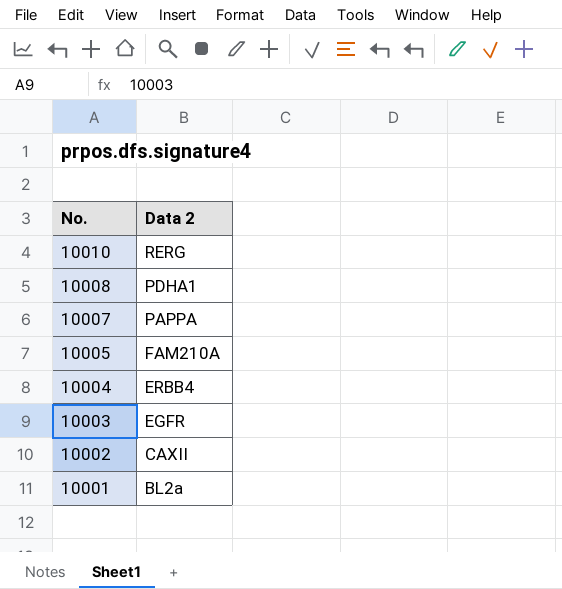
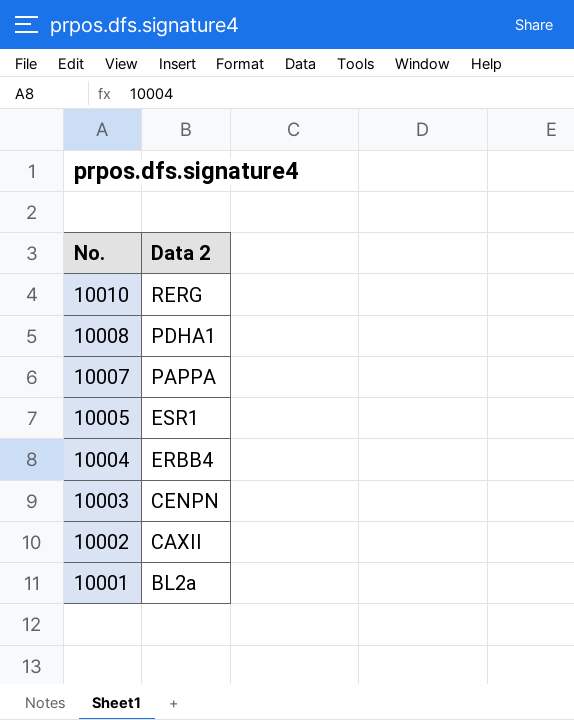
10005 | Data 2: FAM210A -> ESR1
10003 | Data 2: EGFR -> CENPN

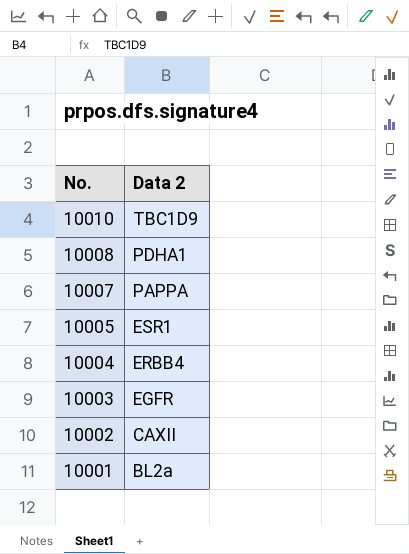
10010 | Data 2: RERG -> TBC1D9
10003 | Data 2: CENPN -> EGFR

